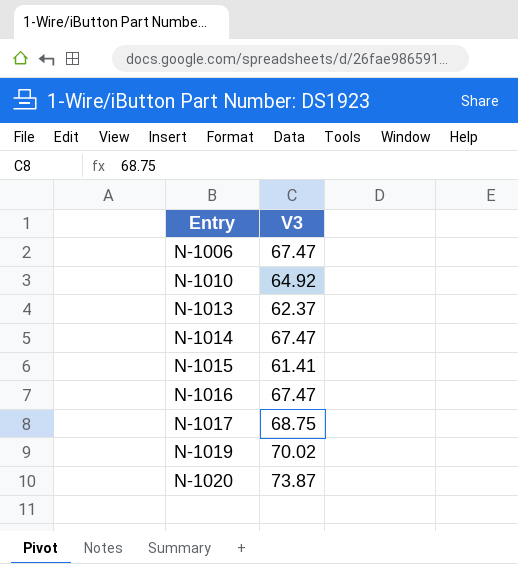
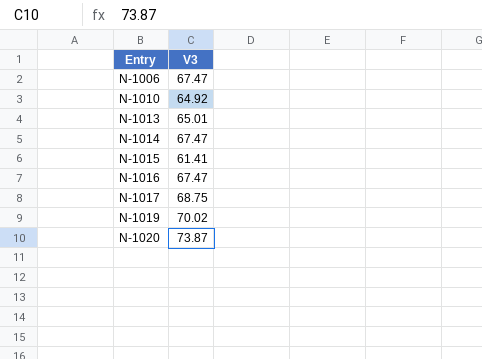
N-1013 | V3: 62.37 -> 65.01

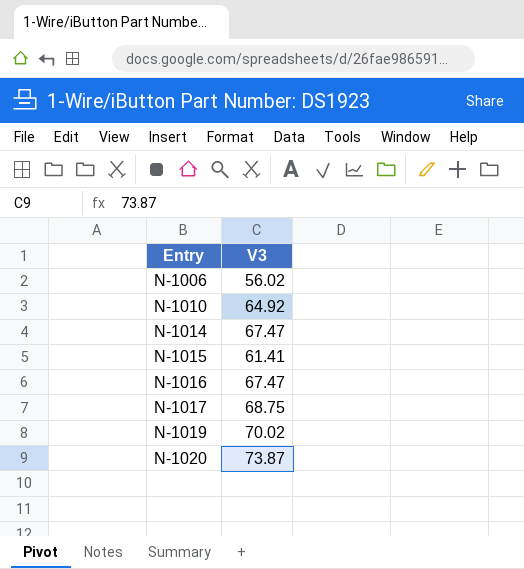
row N-1013: 65.01 -> none
N-1006 | V3: 67.47 -> 56.02

